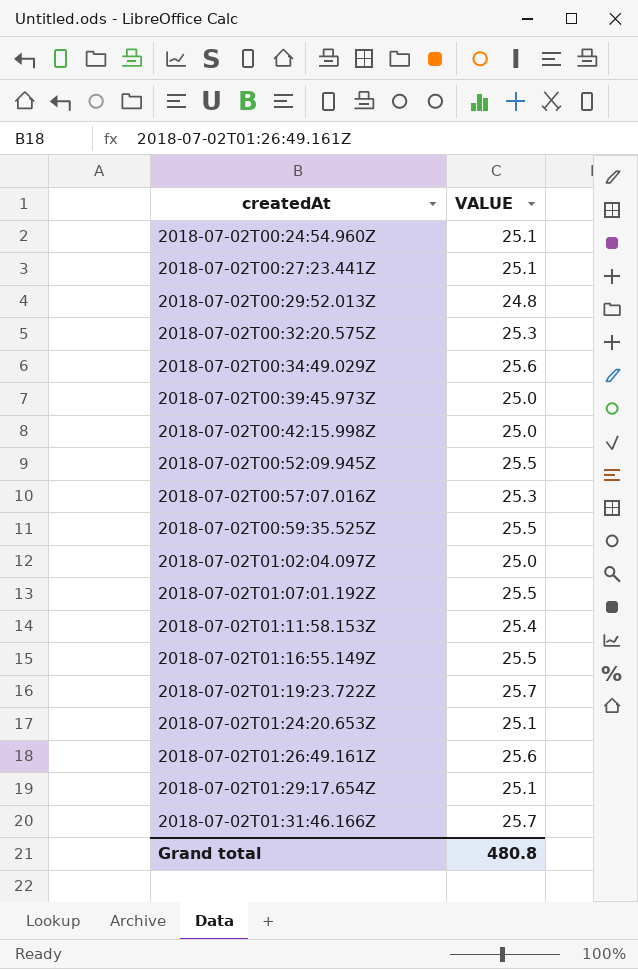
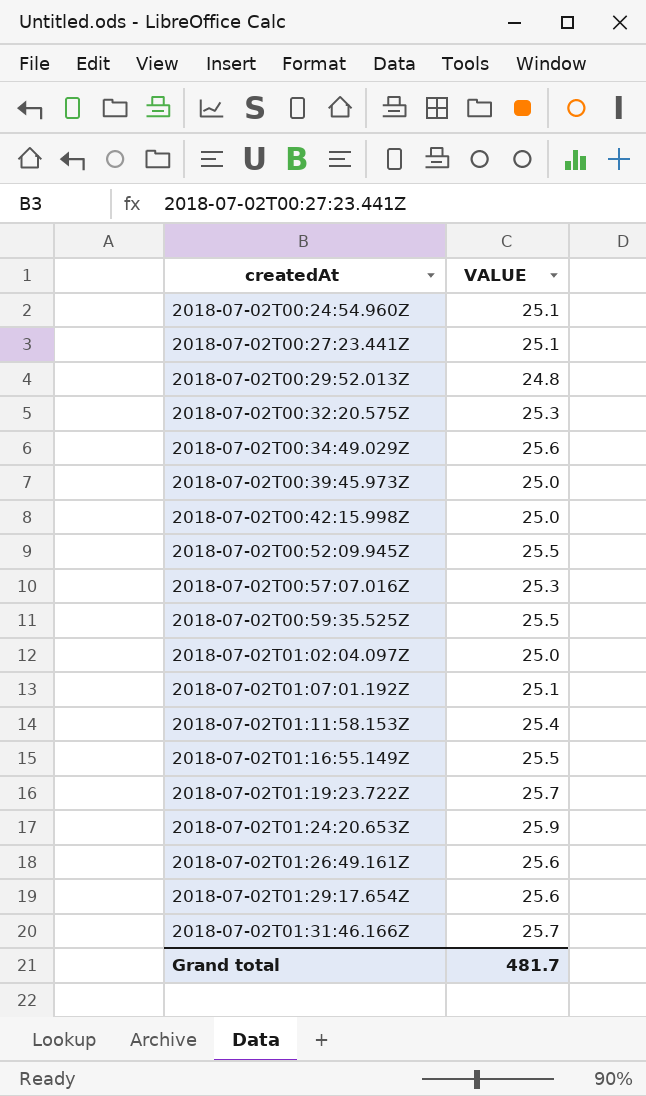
2018-07-02T01:07:01.192Z | VALUE: 25.5 -> 25.1
2018-07-02T01:24:20.653Z | VALUE: 25.1 -> 25.9
2018-07-02T01:29:17.654Z | VALUE: 25.1 -> 25.6
Grand total | VALUE: 480.8 -> 481.7

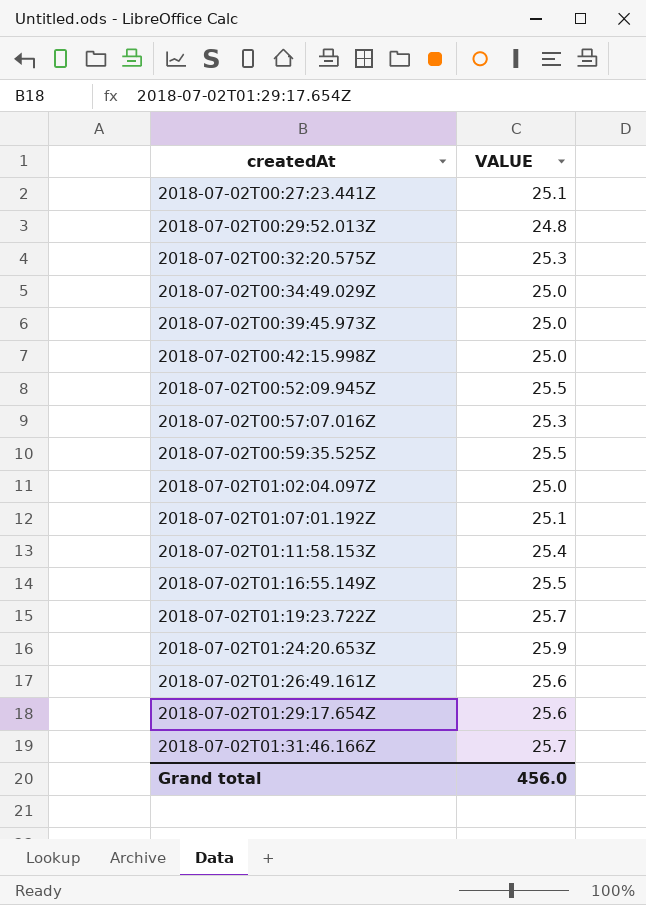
row 2018-07-02T00:24:54.960Z: 25.1 -> none
2018-07-02T00:34:49.029Z | VALUE: 25.6 -> 25.0
Grand total | VALUE: 481.7 -> 456.0

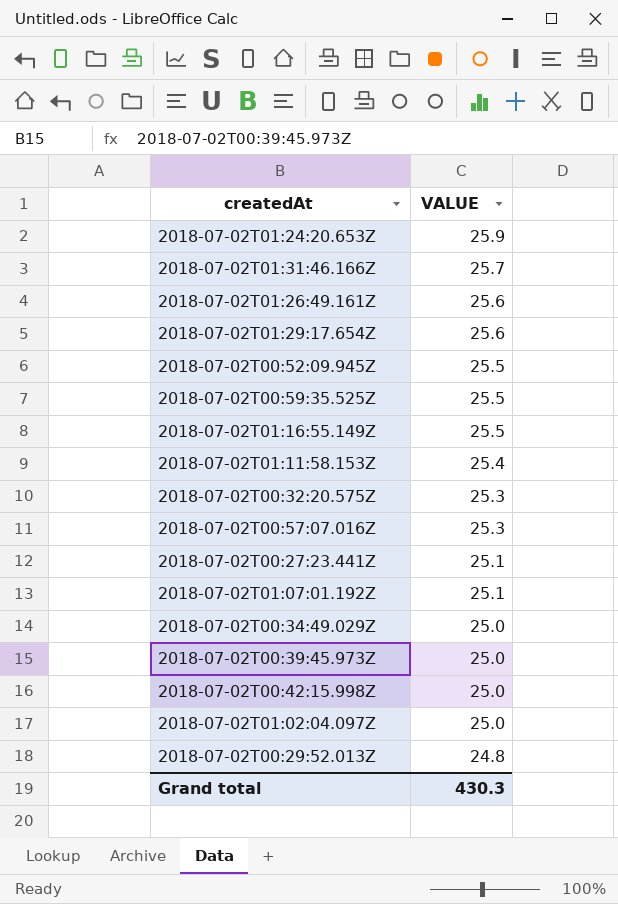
row order: createdAt ascending -> VALUE descending
row 2018-07-02T01:19:23.722Z: 25.7 -> none
Grand total | VALUE: 456.0 -> 430.3

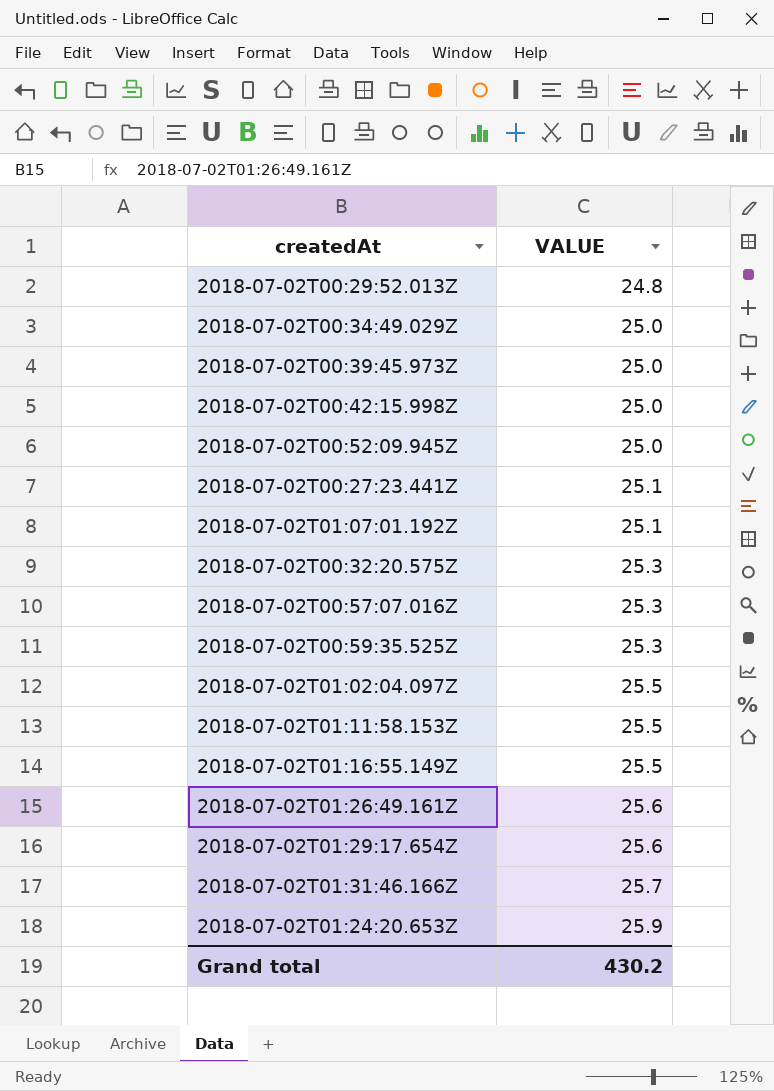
row order: VALUE descending -> VALUE ascending
2018-07-02T00:52:09.945Z | VALUE: 25.5 -> 25.0
2018-07-02T00:59:35.525Z | VALUE: 25.5 -> 25.3
2018-07-02T01:02:04.097Z | VALUE: 25.0 -> 25.5
2018-07-02T01:11:58.153Z | VALUE: 25.4 -> 25.5
Grand total | VALUE: 430.3 -> 430.2

